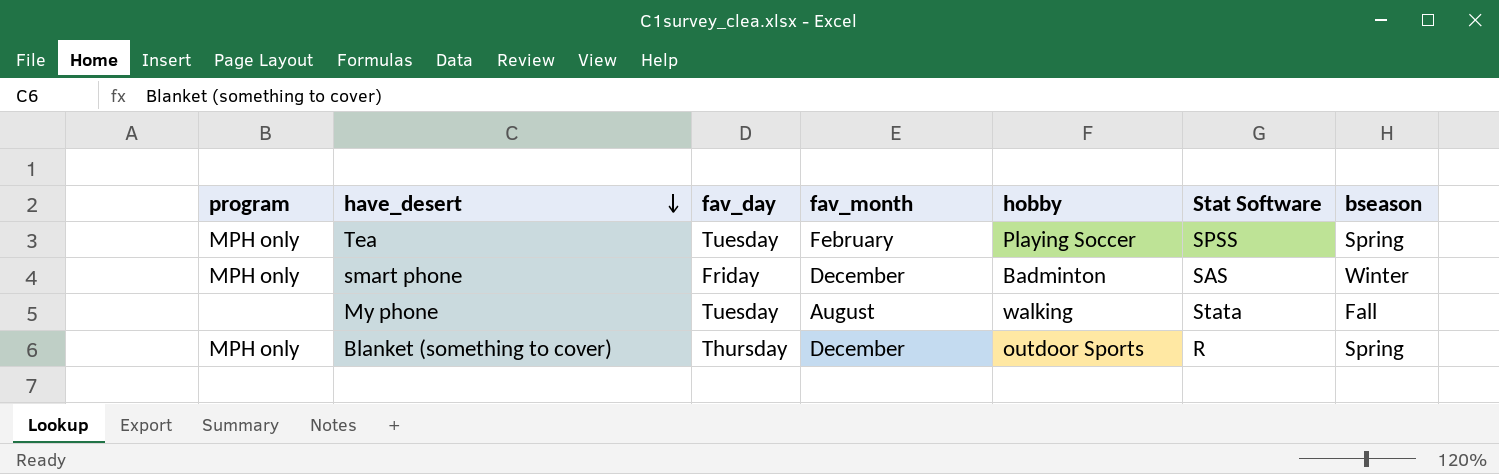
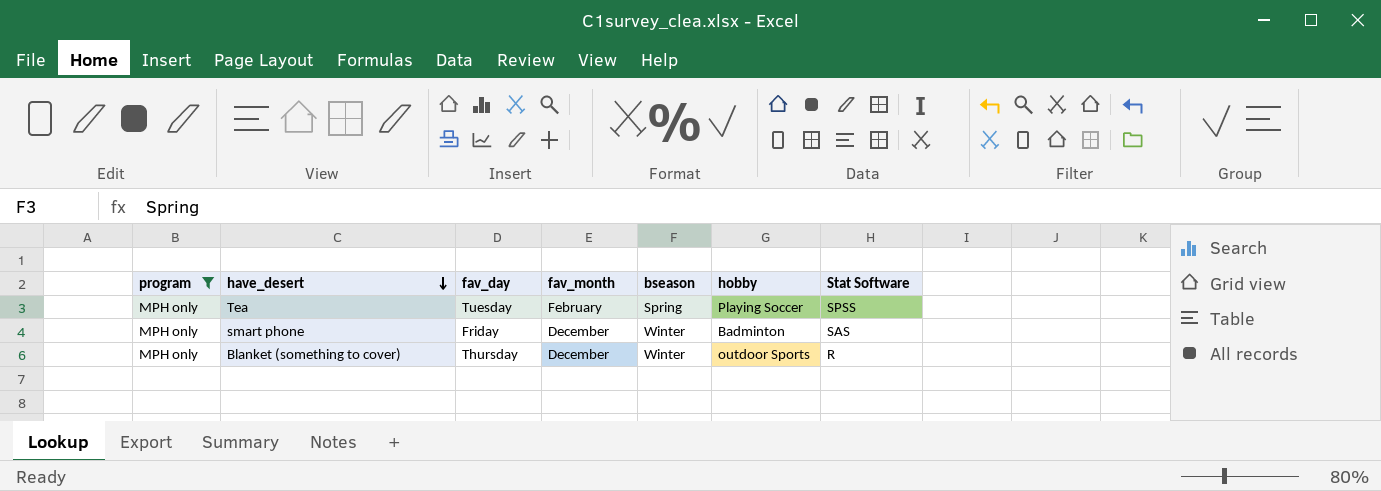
filter: none -> program = MPH only
column bseason | position: 7 -> 5
Blanket (something to cover) | bseason: Spring -> Winter

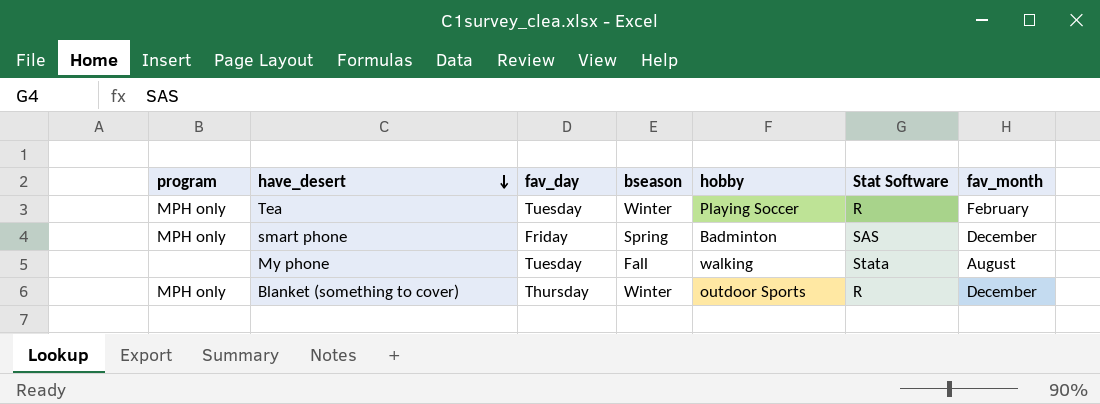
filter: program = MPH only -> none
column fav_month | position: 4 -> 7
Tea | bseason: Spring -> Winter
Tea | Stat Software: SPSS -> R
smart phone | bseason: Winter -> Spring

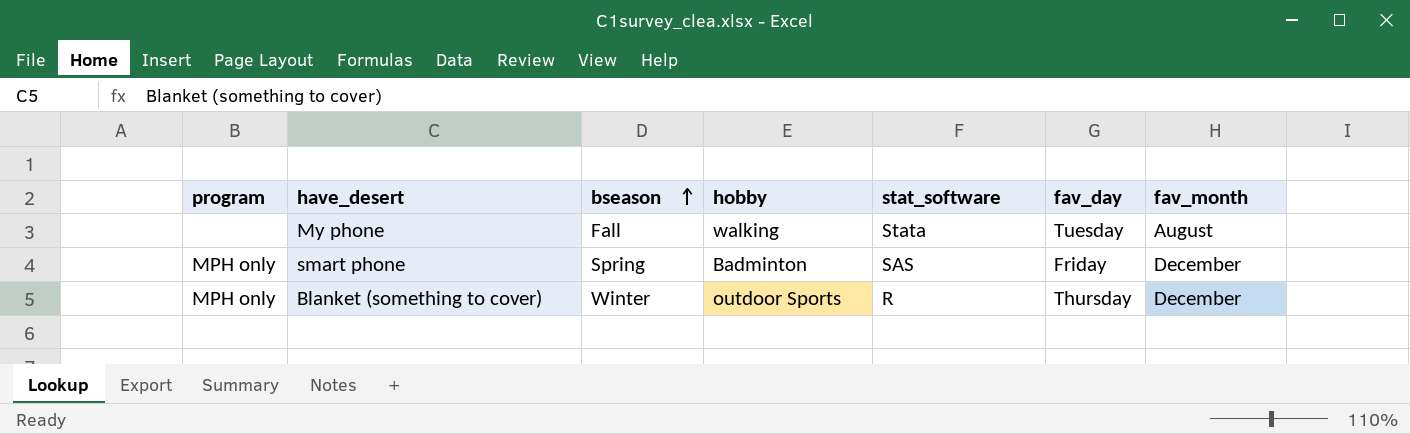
row order: have_desert descending -> bseason ascending
column name: Stat Software -> stat_software
column fav_day | position: 3 -> 6
row Tea: MPH only | Tuesday | Winter | Playing Soccer | R | February -> none

